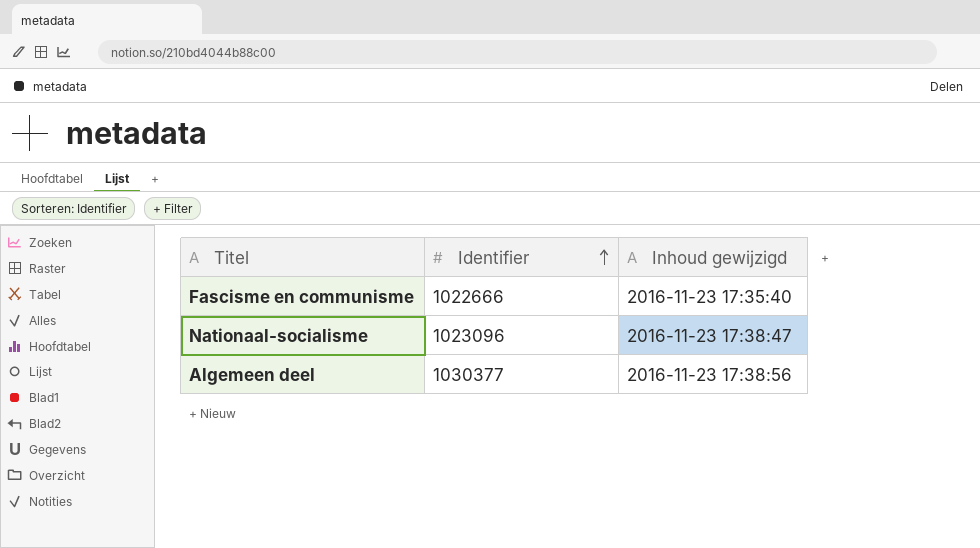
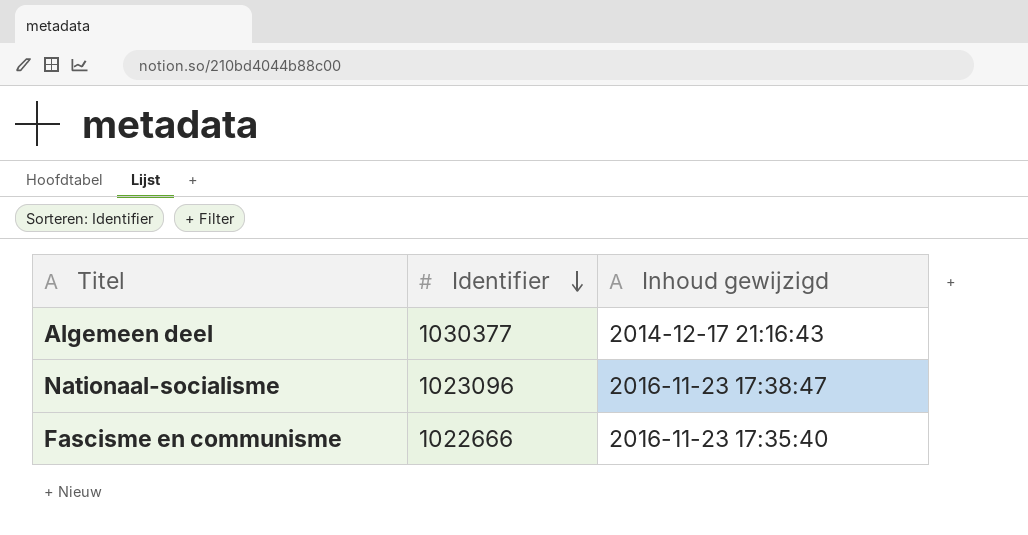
row order: Identifier ascending -> Identifier descending
Algemeen deel | Inhoud gewijzigd: 2016-11-23 17:38:56 -> 2014-12-17 21:16:43

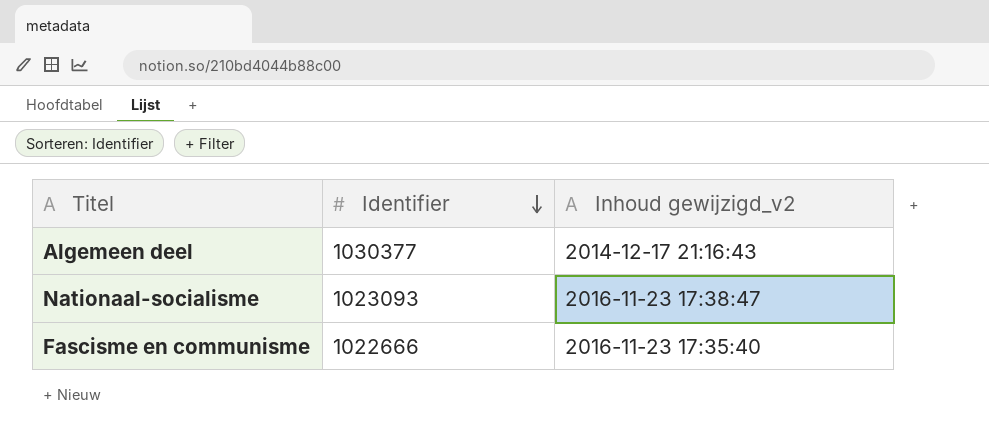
column name: Inhoud gewijzigd -> Inhoud gewijzigd_v2
Nationaal-socialisme | Identifier: 1023096 -> 1023093

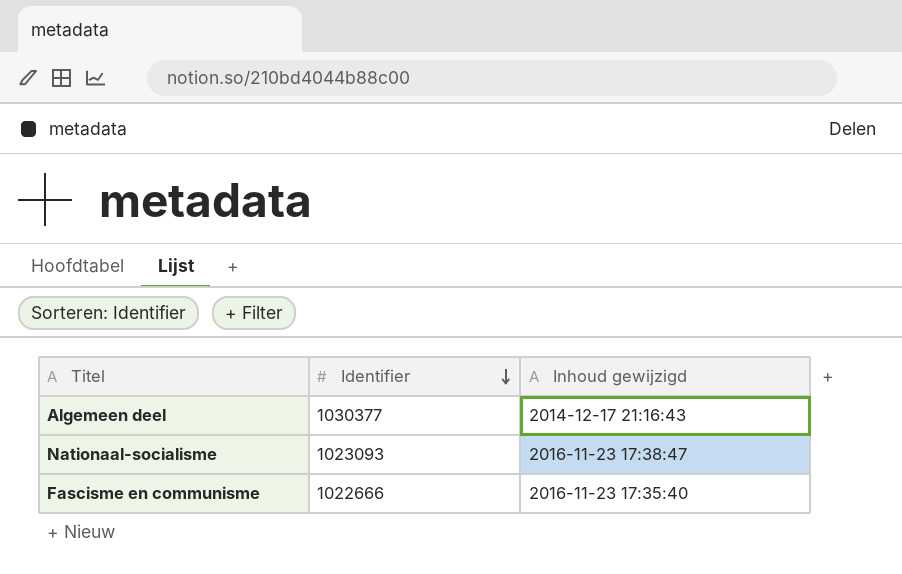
column name: Inhoud gewijzigd_v2 -> Inhoud gewijzigd

